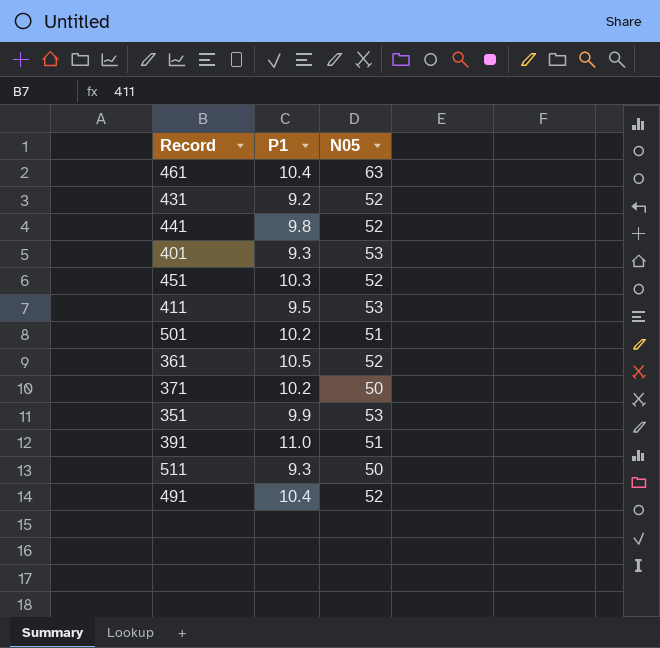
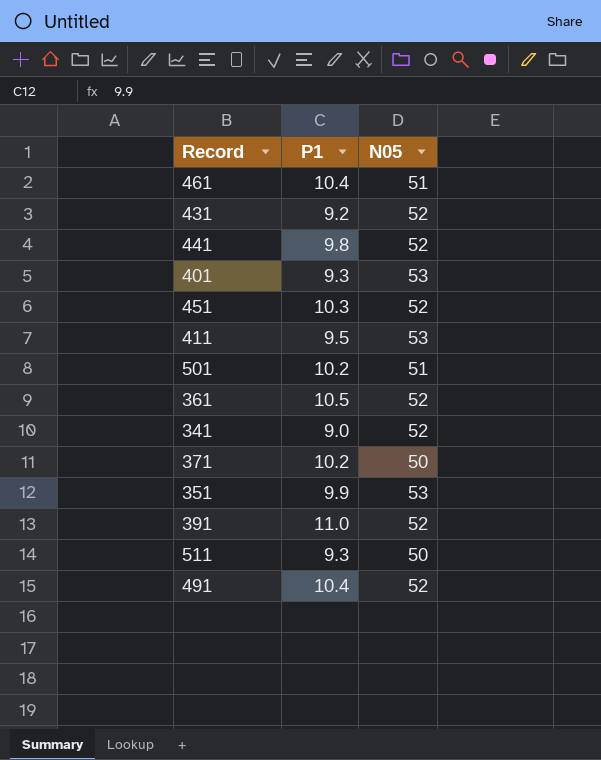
461 | N05: 63 -> 51
row 341: none -> 9.0 | 52
391 | N05: 51 -> 52

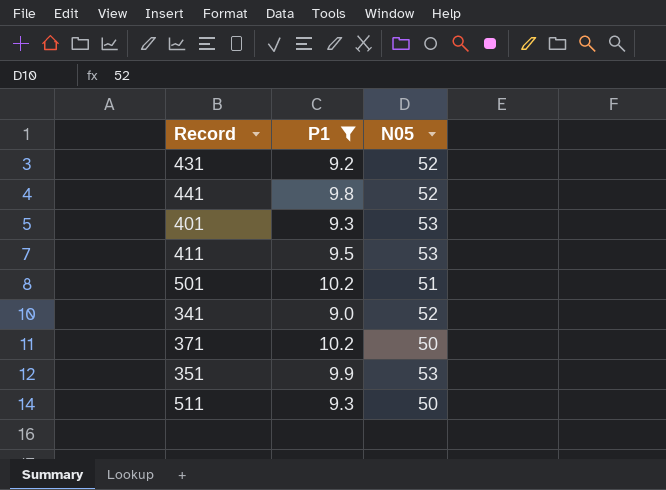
filter: none -> P1 <= 10.2

